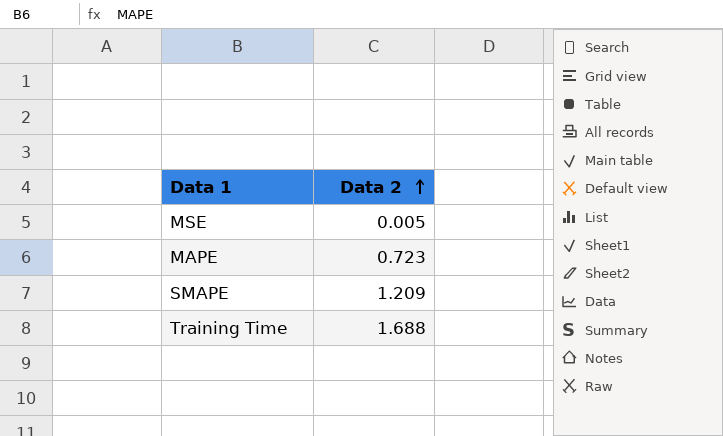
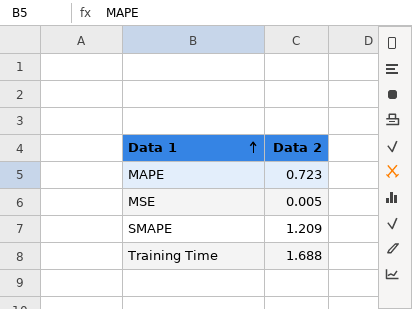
row order: Data 2 ascending -> Data 1 ascending

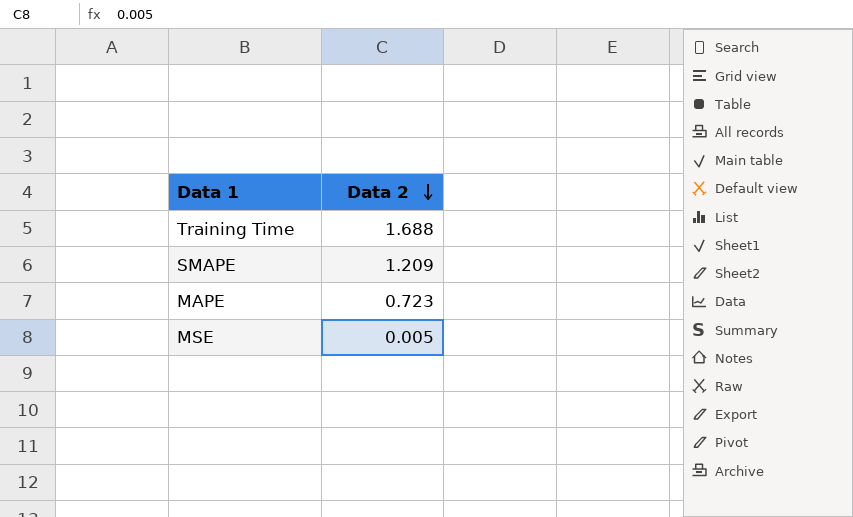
row order: Data 1 ascending -> Data 2 descending

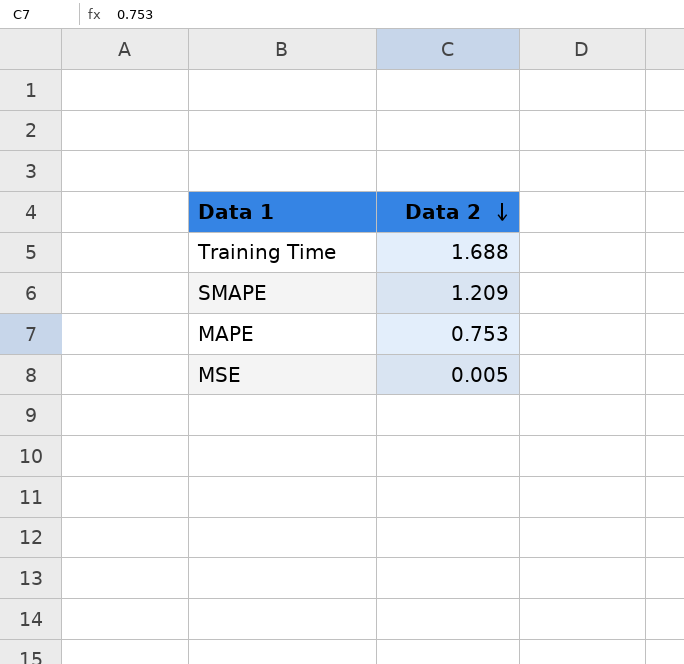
MAPE | Data 2: 0.723 -> 0.753

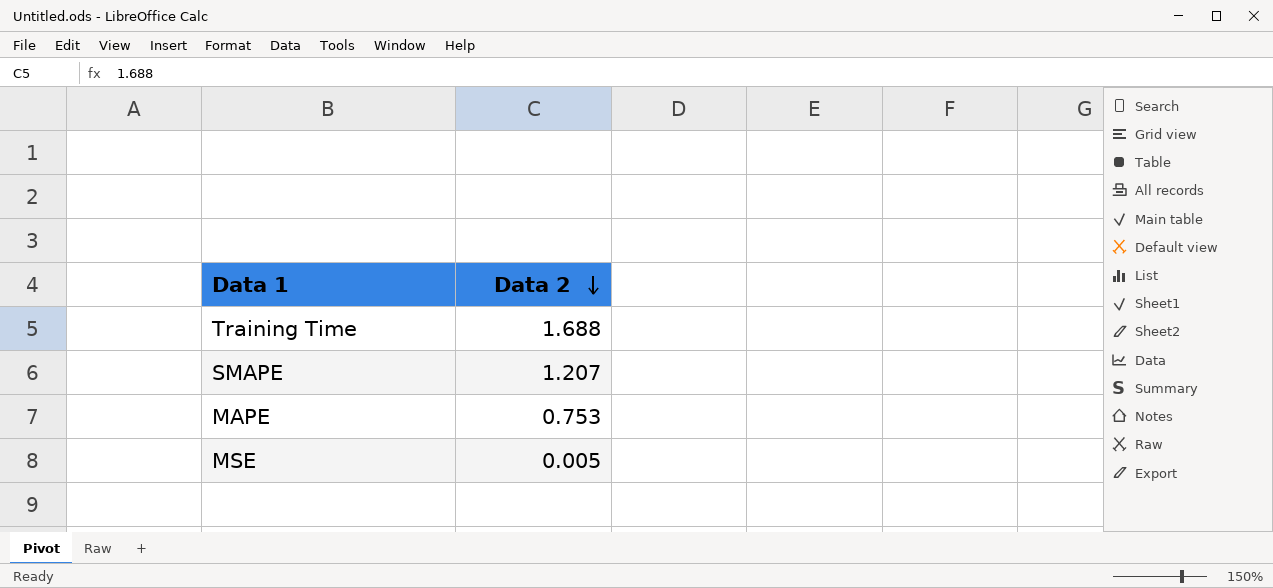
SMAPE | Data 2: 1.209 -> 1.207

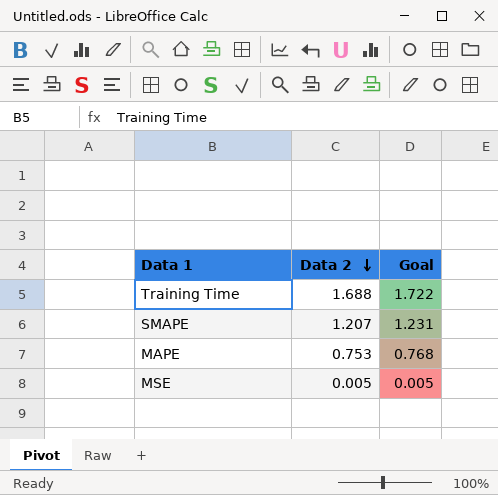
column Goal | formula: none -> [Data 2] * 1.02

